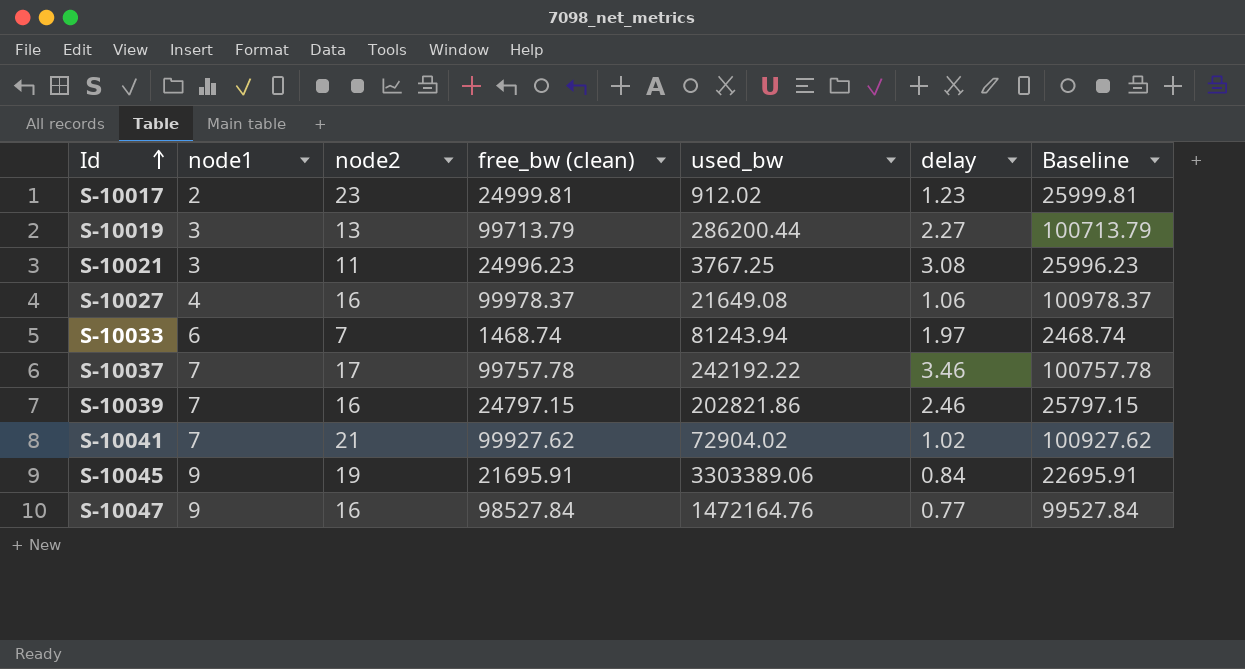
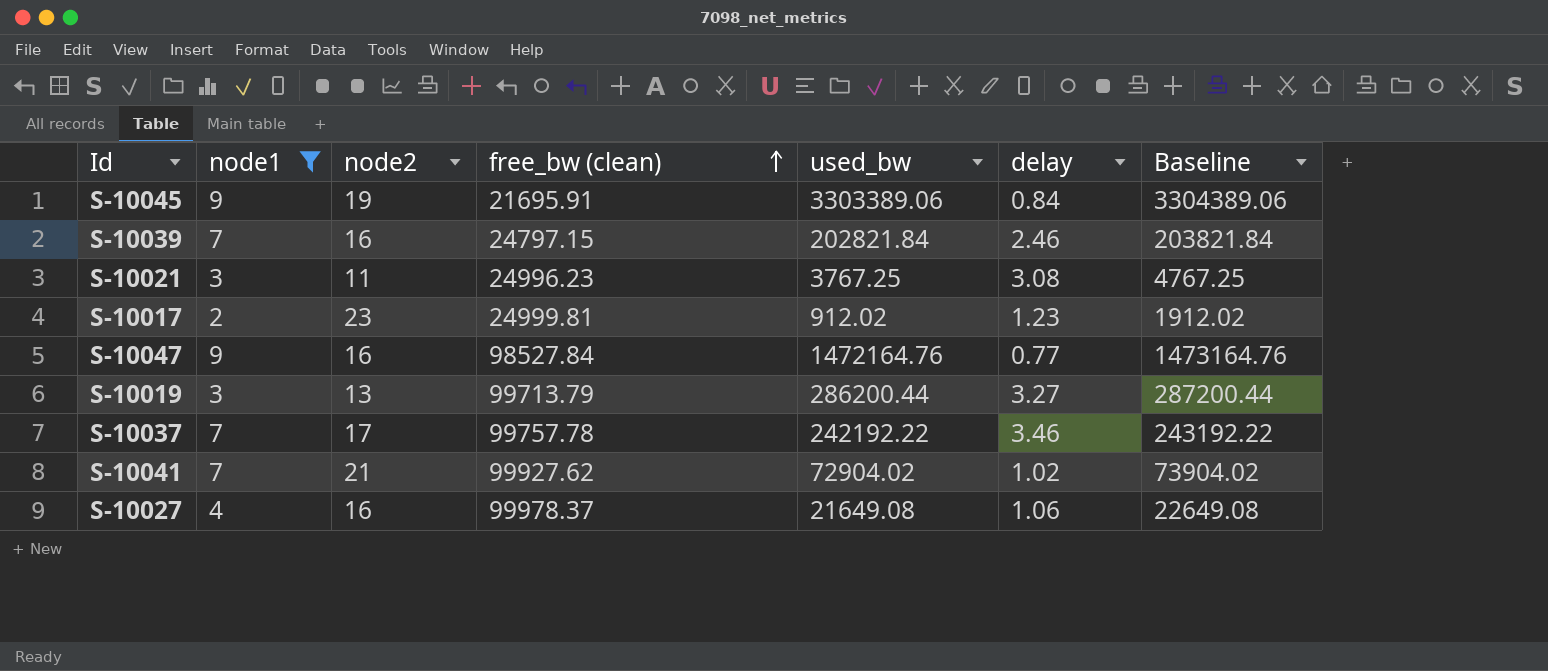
filter: none -> node1 != 6
row order: Id ascending -> free_bw (clean) ascending
column Baseline | formula: [free_bw (clean)] + 1000 -> [used_bw] + 1000
S-10039 | used_bw: 202821.86 -> 202821.84
S-10019 | delay: 2.27 -> 3.27

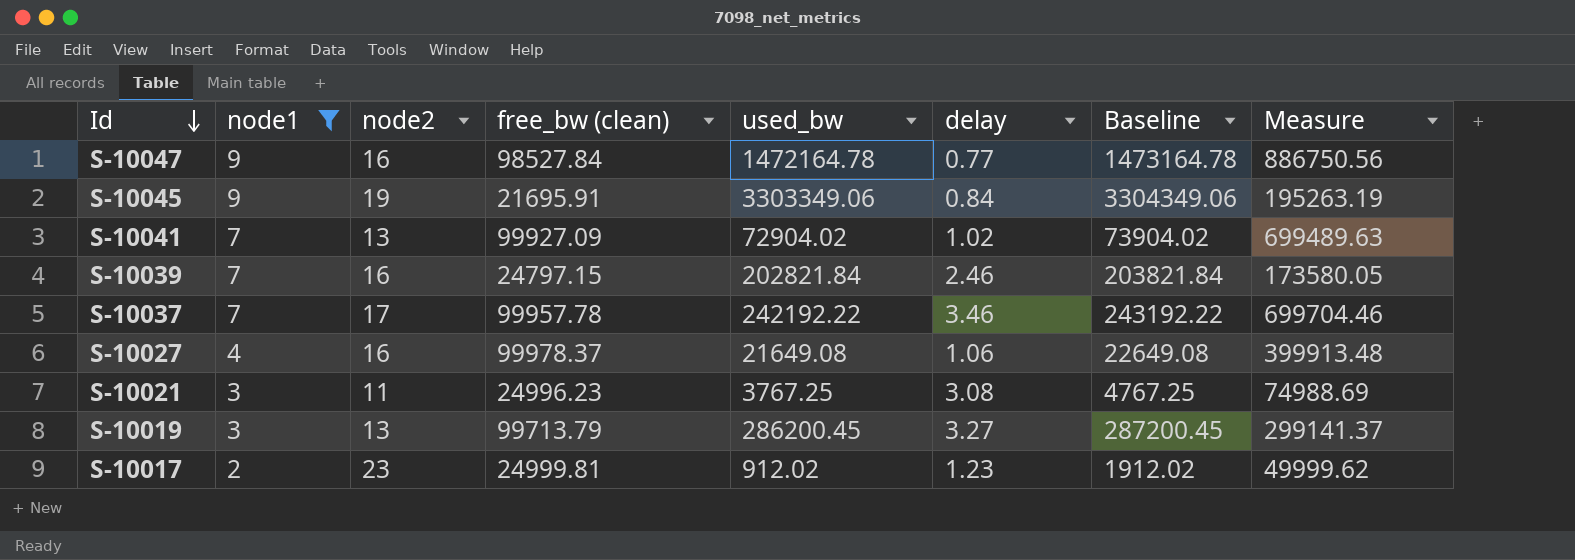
row order: free_bw (clean) ascending -> Id descending
column Measure | formula: none -> [node1] * [free_bw (clean)]
S-10047 | used_bw: 1472164.76 -> 1472164.78
S-10047 | Baseline: 1473164.76 -> 1473164.78
S-10045 | used_bw: 3303389.06 -> 3303349.06
S-10045 | Baseline: 3304389.06 -> 3304349.06
S-10041 | node2: 21 -> 13
S-10041 | free_bw (clean): 99927.62 -> 99927.09
S-10037 | free_bw (clean): 99757.78 -> 99957.78
S-10019 | used_bw: 286200.44 -> 286200.45
S-10019 | Baseline: 287200.44 -> 287200.45

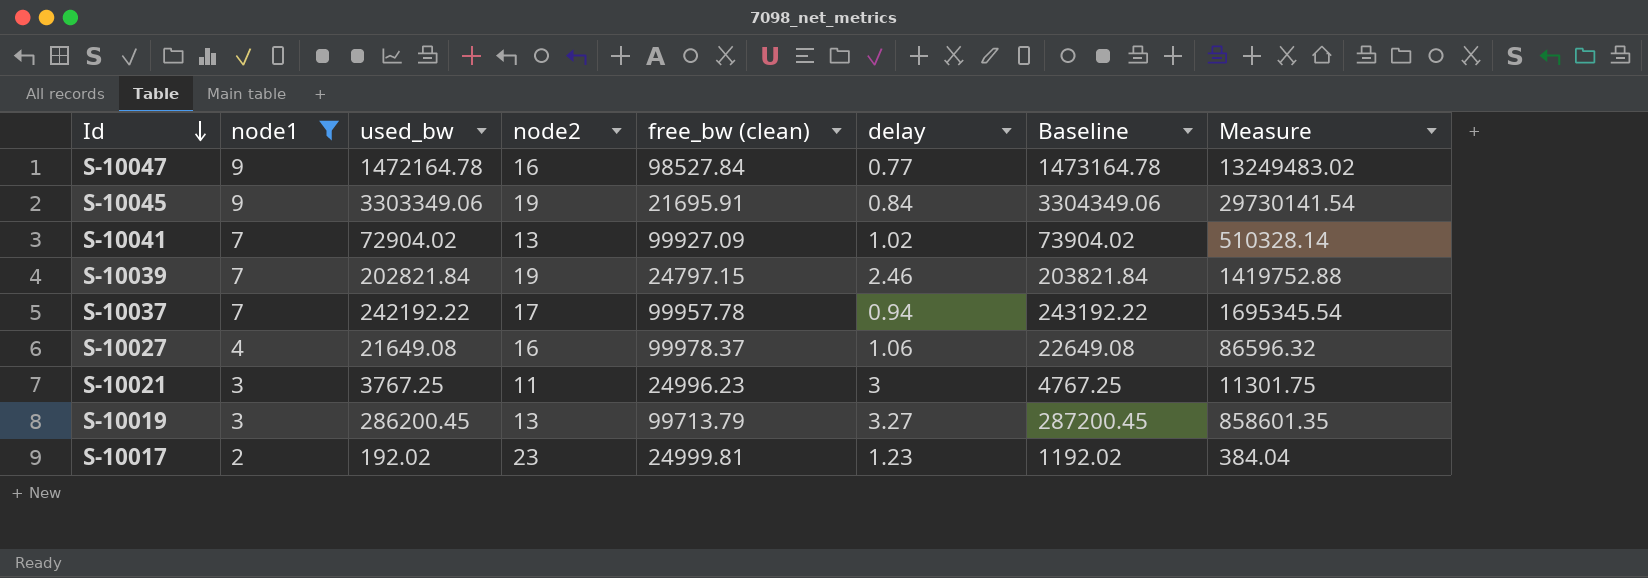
column used_bw | position: 5 -> 3
column Measure | formula: [node1] * [free_bw (clean)] -> [node1] * [used_bw]
S-10039 | node2: 16 -> 19
S-10037 | delay: 3.46 -> 0.94
S-10021 | delay: 3.08 -> 3
S-10017 | used_bw: 912.02 -> 192.02
S-10017 | Baseline: 1912.02 -> 1192.02

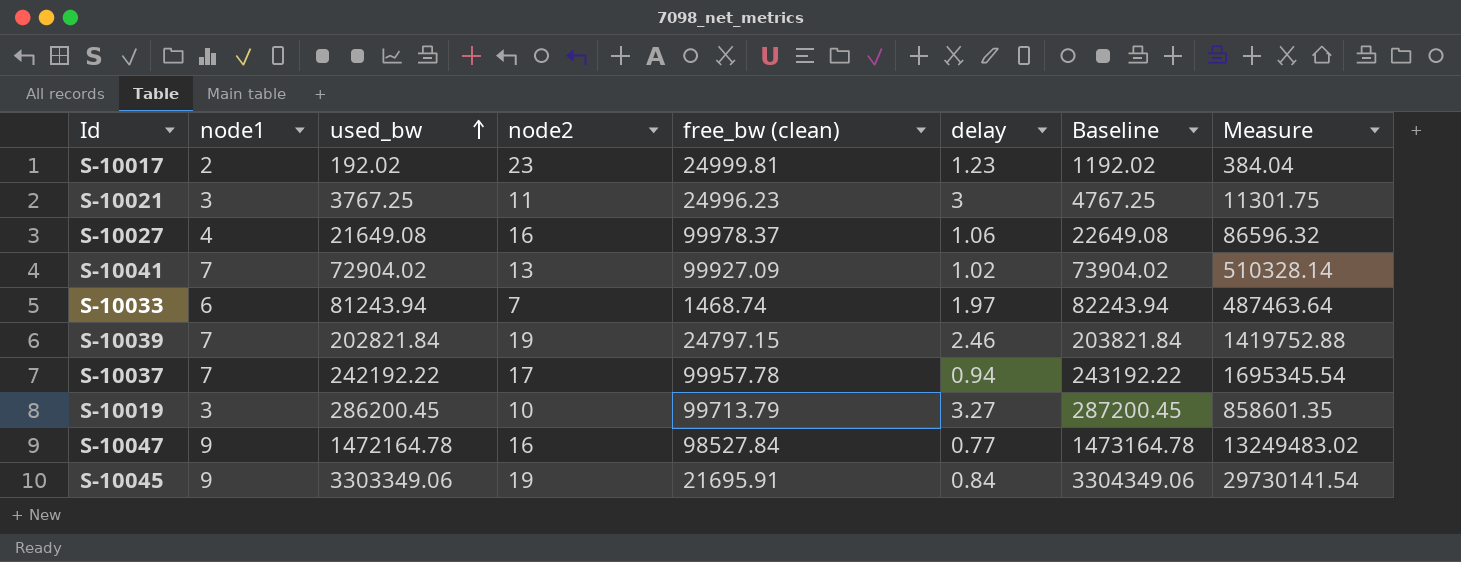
filter: node1 != 6 -> none
row order: Id descending -> used_bw ascending
S-10019 | node2: 13 -> 10

